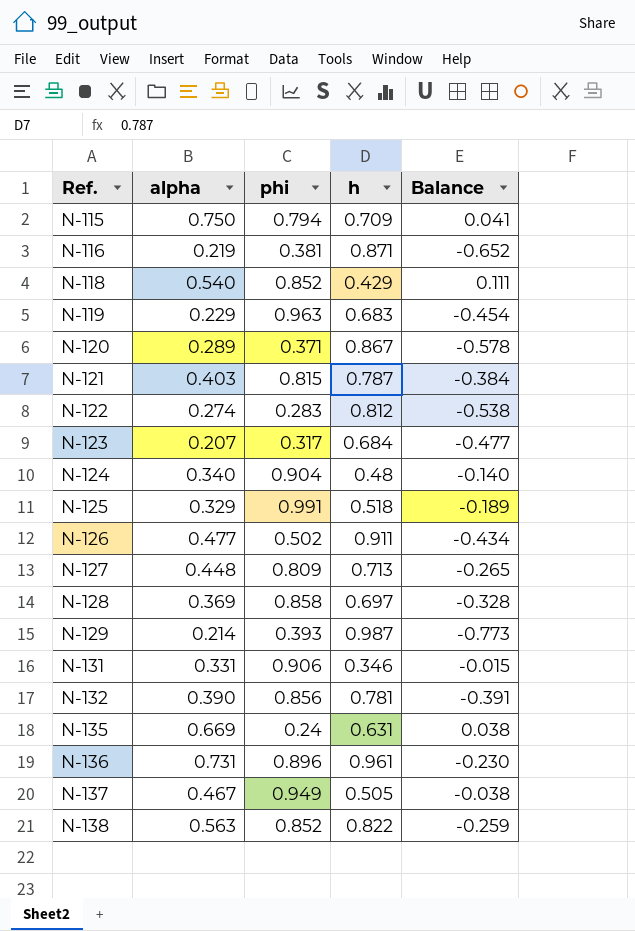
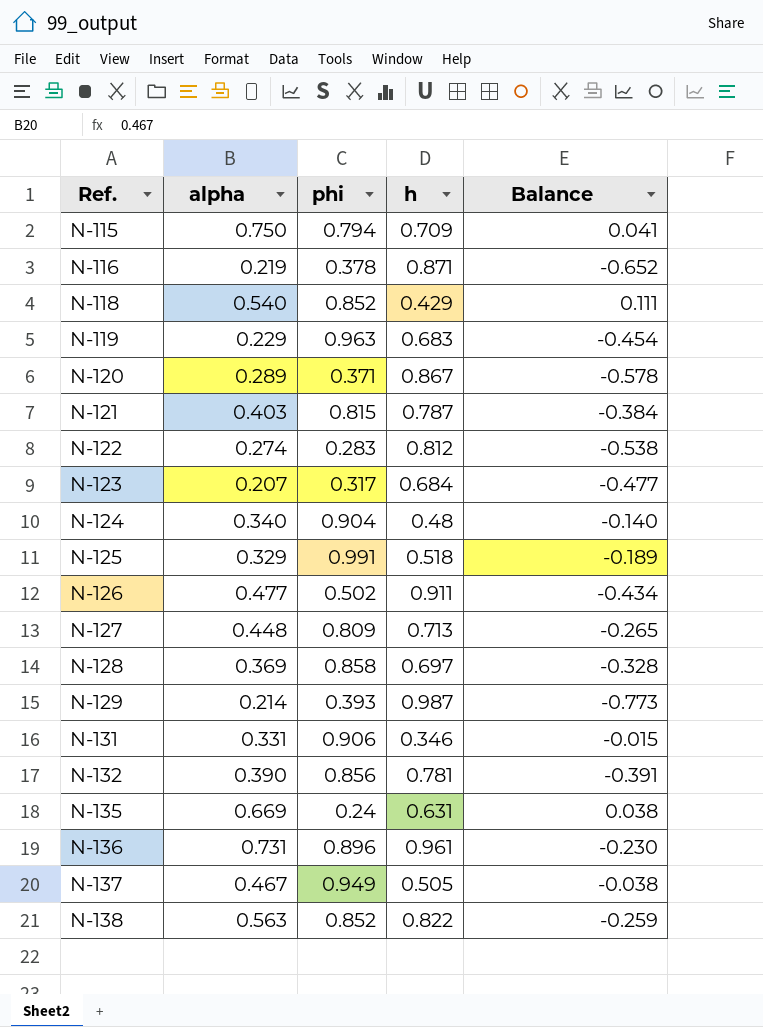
N-116 | phi: 0.381 -> 0.378

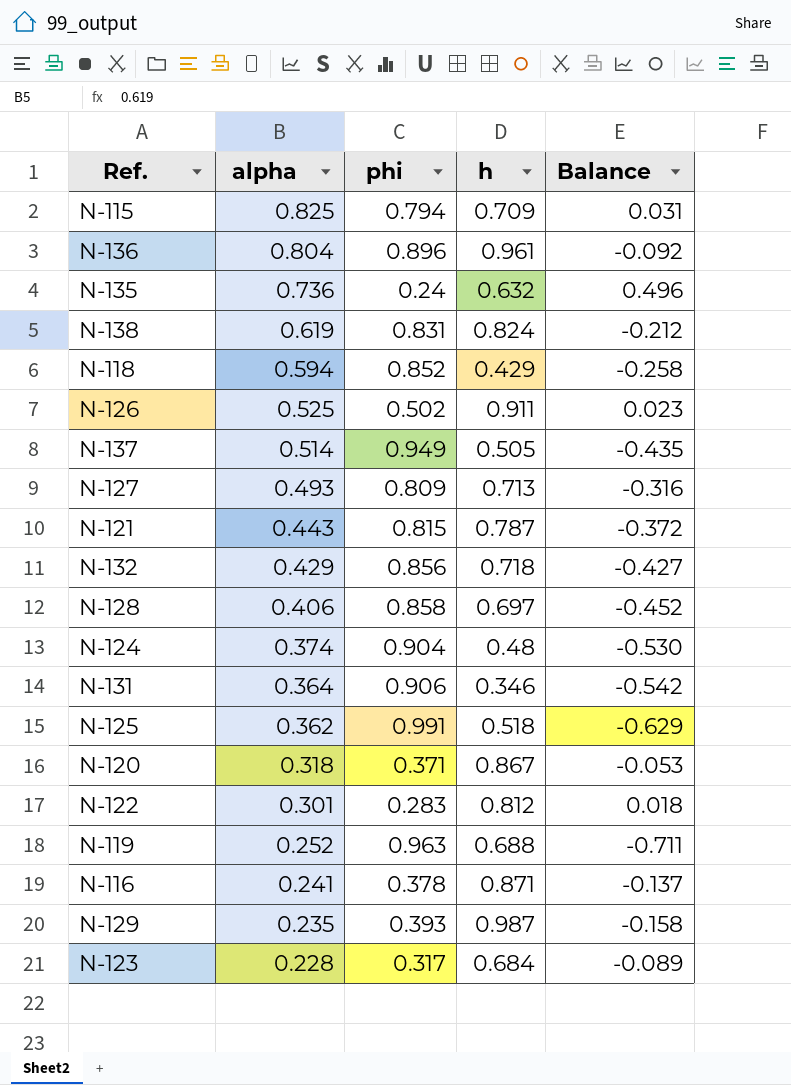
row order: Ref. ascending -> alpha descending
column Balance | formula: [alpha] - [h] -> [alpha] - [phi]
N-115 | alpha: 0.750 -> 0.825
N-136 | alpha: 0.731 -> 0.804
N-135 | alpha: 0.669 -> 0.736
N-135 | h: 0.631 -> 0.632
N-138 | alpha: 0.563 -> 0.619
N-138 | phi: 0.852 -> 0.831
N-138 | h: 0.822 -> 0.824
N-118 | alpha: 0.540 -> 0.594
N-126 | alpha: 0.477 -> 0.525
N-137 | alpha: 0.467 -> 0.514
N-127 | alpha: 0.448 -> 0.493
N-121 | alpha: 0.403 -> 0.443
N-132 | alpha: 0.390 -> 0.429
N-132 | h: 0.781 -> 0.718
N-128 | alpha: 0.369 -> 0.406
N-124 | alpha: 0.340 -> 0.374
N-131 | alpha: 0.331 -> 0.364
N-125 | alpha: 0.329 -> 0.362
N-120 | alpha: 0.289 -> 0.318
N-122 | alpha: 0.274 -> 0.301
N-119 | alpha: 0.229 -> 0.252
N-119 | h: 0.683 -> 0.688
N-116 | alpha: 0.219 -> 0.241
N-129 | alpha: 0.214 -> 0.235
N-123 | alpha: 0.207 -> 0.228

